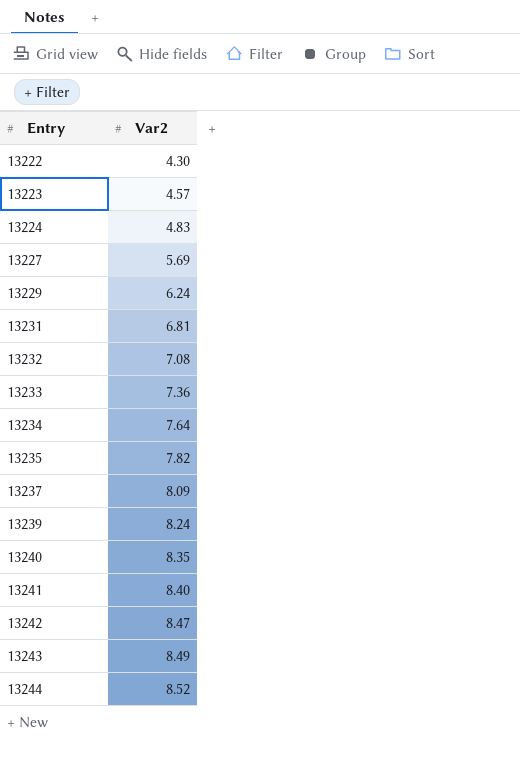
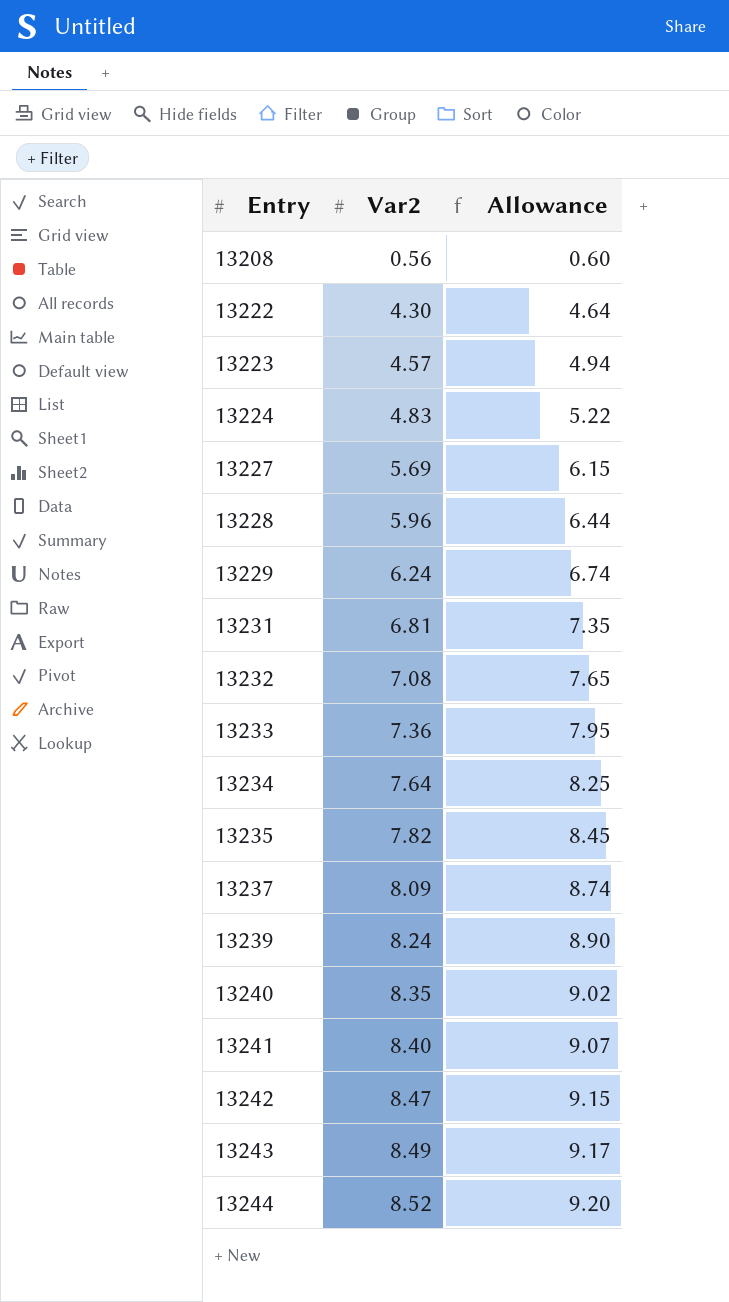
column Allowance | formula: none -> [Var2] * 1.08
row 13208: none -> 0.56 | 0.60
row 13228: none -> 5.96 | 6.44

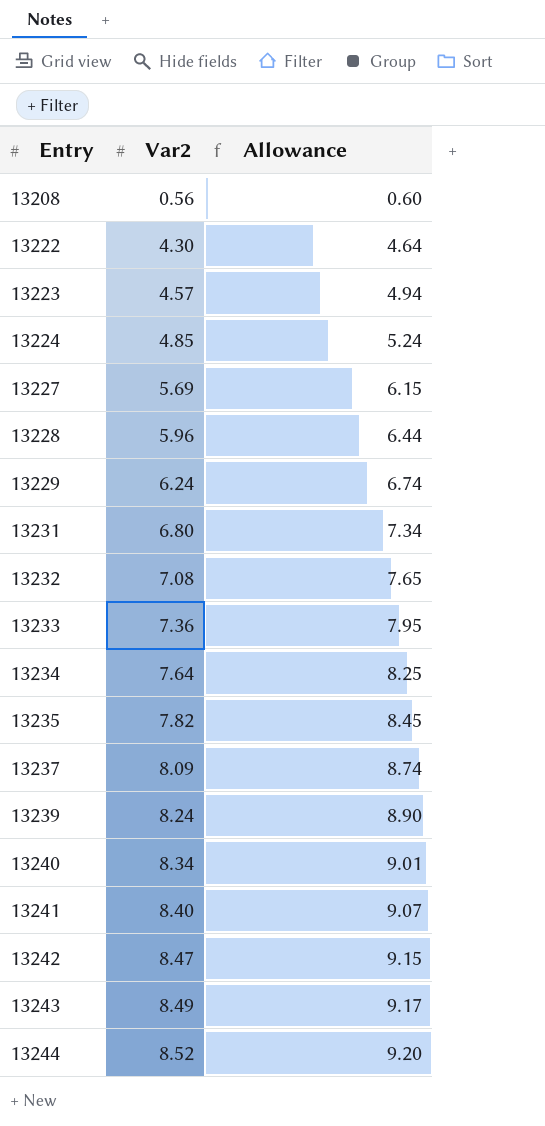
13224 | Var2: 4.83 -> 4.85
13224 | Allowance: 5.22 -> 5.24
13231 | Var2: 6.81 -> 6.80
13231 | Allowance: 7.35 -> 7.34
13240 | Var2: 8.35 -> 8.34
13240 | Allowance: 9.02 -> 9.01

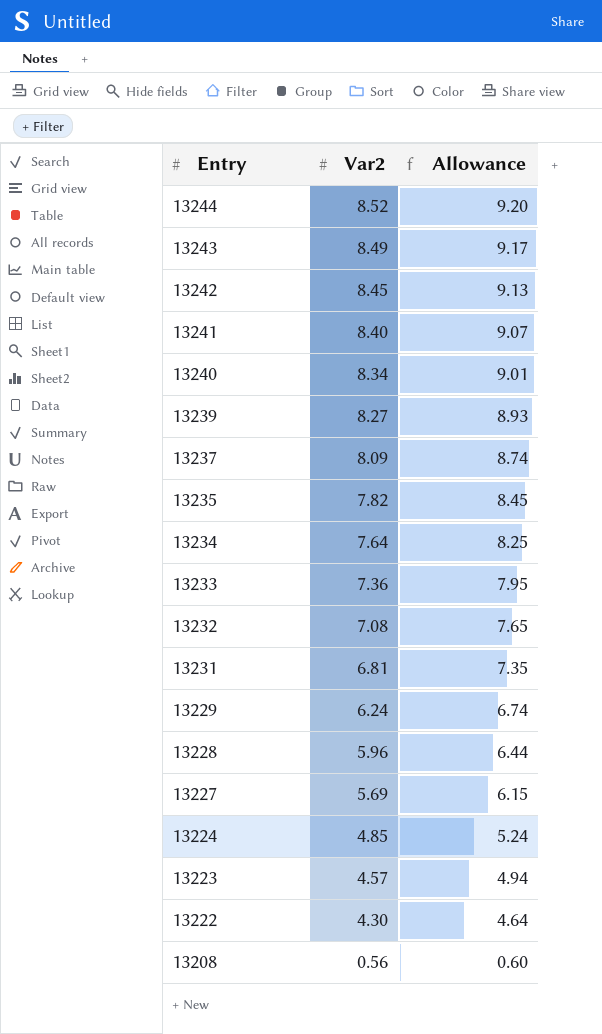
row order: Entry ascending -> Entry descending
13242 | Var2: 8.47 -> 8.45
13242 | Allowance: 9.15 -> 9.13
13239 | Var2: 8.24 -> 8.27
13239 | Allowance: 8.90 -> 8.93
13231 | Var2: 6.80 -> 6.81
13231 | Allowance: 7.34 -> 7.35

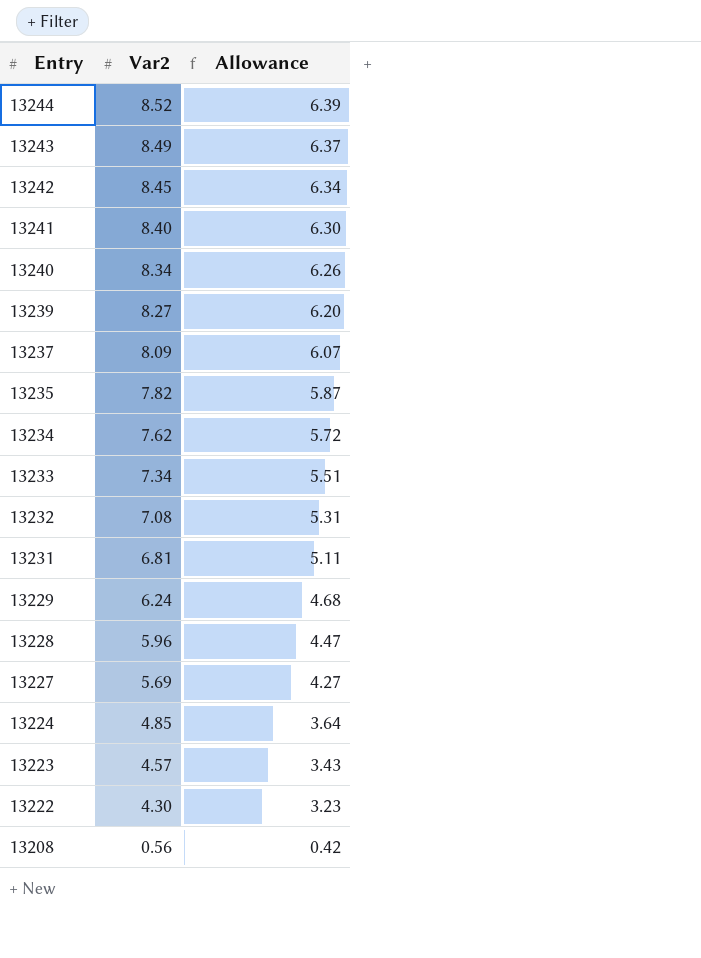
column Allowance | formula: [Var2] * 1.08 -> [Var2] * 0.75
13234 | Var2: 7.64 -> 7.62
13233 | Var2: 7.36 -> 7.34

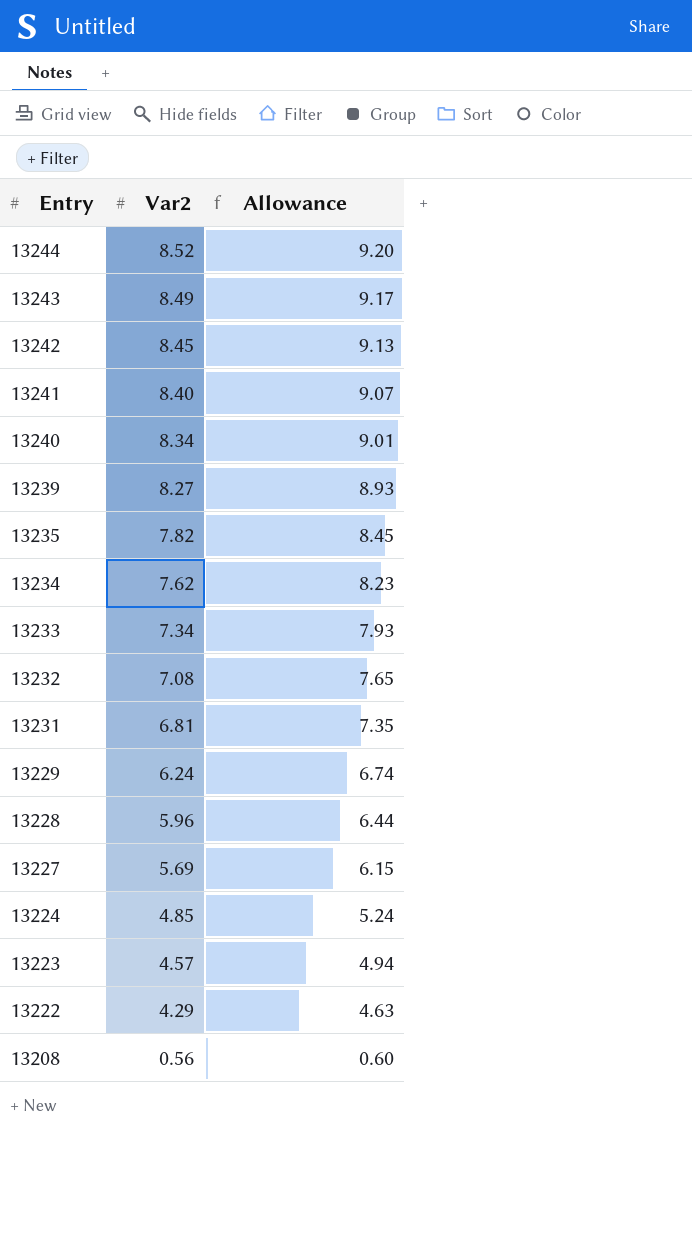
column Allowance | formula: [Var2] * 0.75 -> [Var2] * 1.08
row 13237: 8.09 | 6.07 -> none
13222 | Var2: 4.30 -> 4.29

